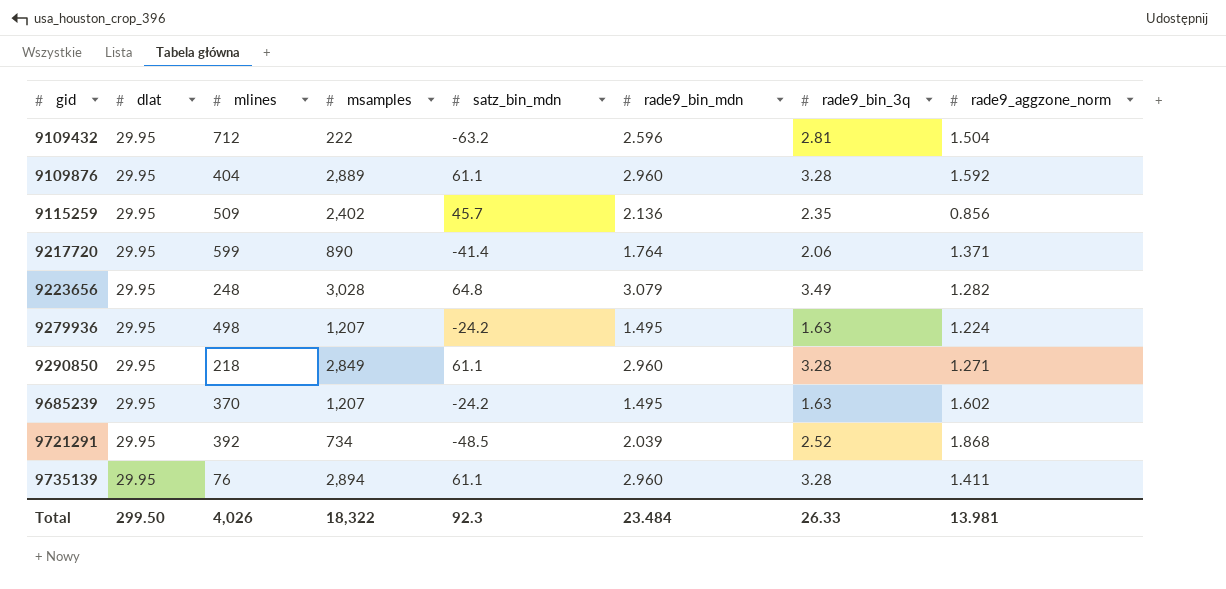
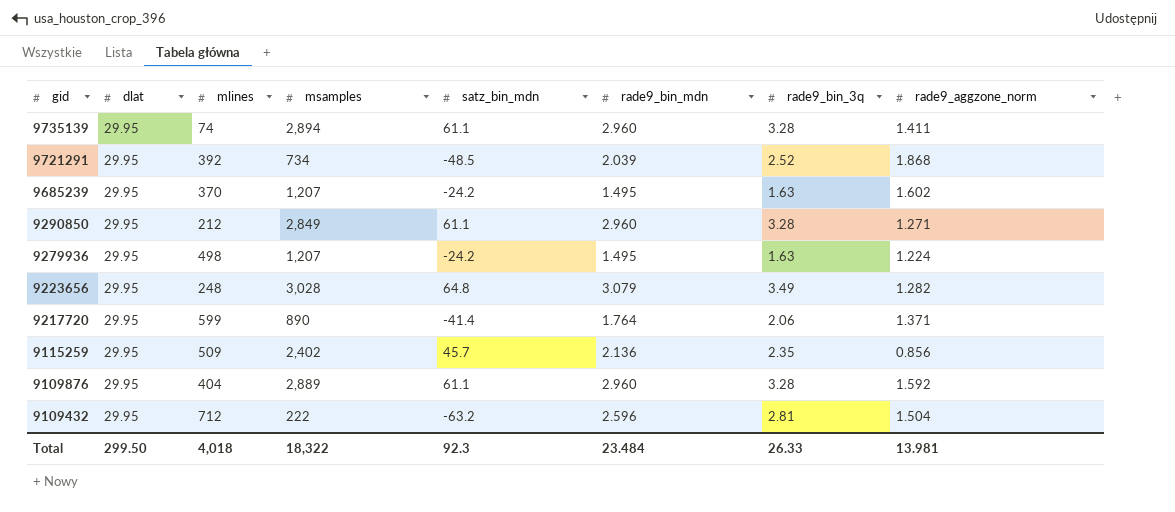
row order: gid ascending -> gid descending
9735139 | mlines: 76 -> 74
9290850 | mlines: 218 -> 212
Total | mlines: 4,026 -> 4,018

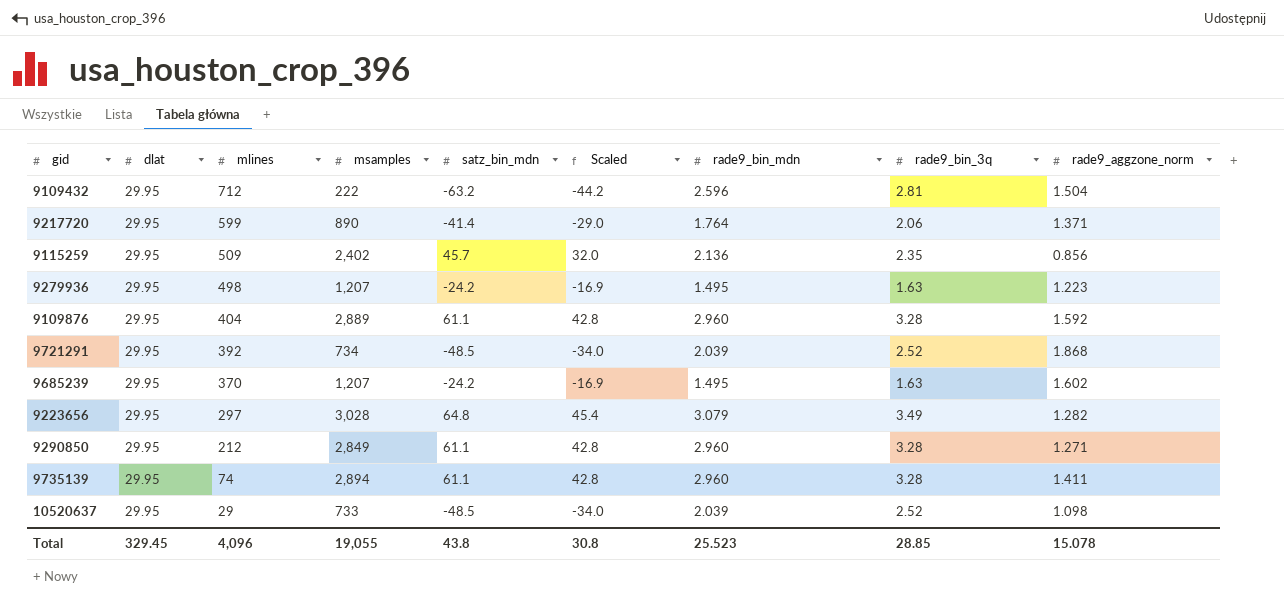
row order: gid descending -> mlines descending
column Scaled | formula: none -> [satz_bin_mdn] * 0.7
9279936 | rade9_aggzone_norm: 1.224 -> 1.223
9223656 | mlines: 248 -> 297
row 10520637: none -> 29.95 | 29 | 733 | -48.5 | -34.0 | 2.039 | 2.52 | 1.098
Total | dlat: 299.50 -> 329.45
Total | mlines: 4,018 -> 4,096
Total | msamples: 18,322 -> 19,055
Total | satz_bin_mdn: 92.3 -> 43.8
Total | rade9_bin_mdn: 23.484 -> 25.523
Total | rade9_bin_3q: 26.33 -> 28.85
Total | rade9_aggzone_norm: 13.981 -> 15.078

